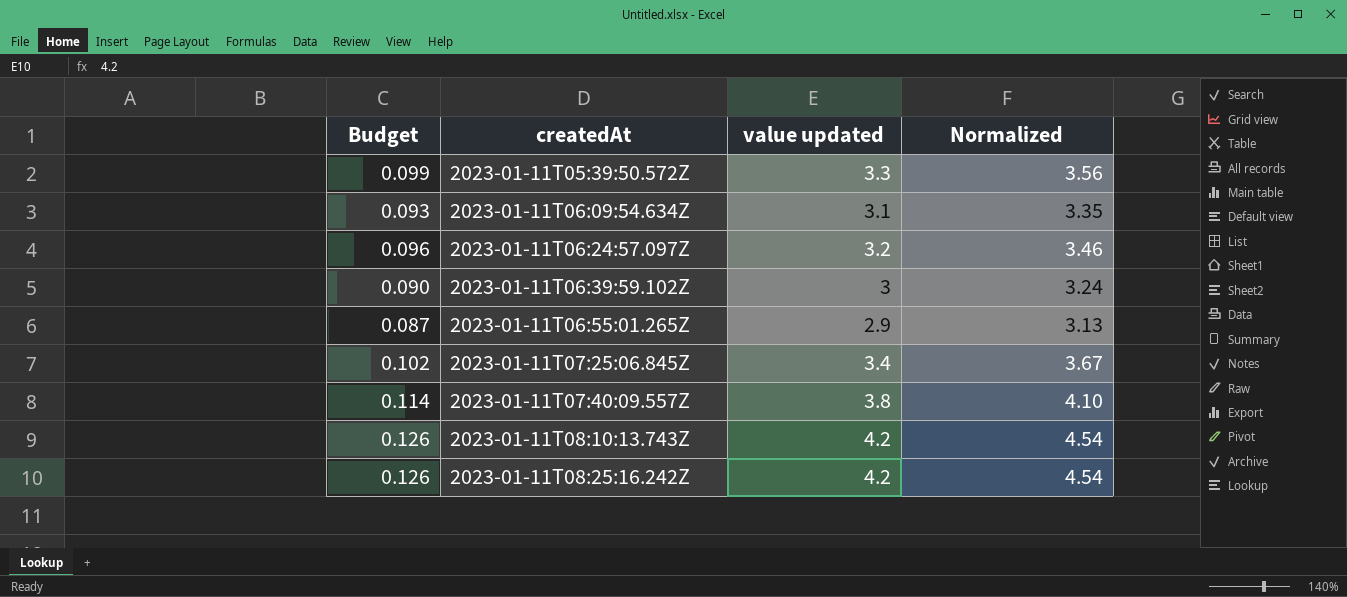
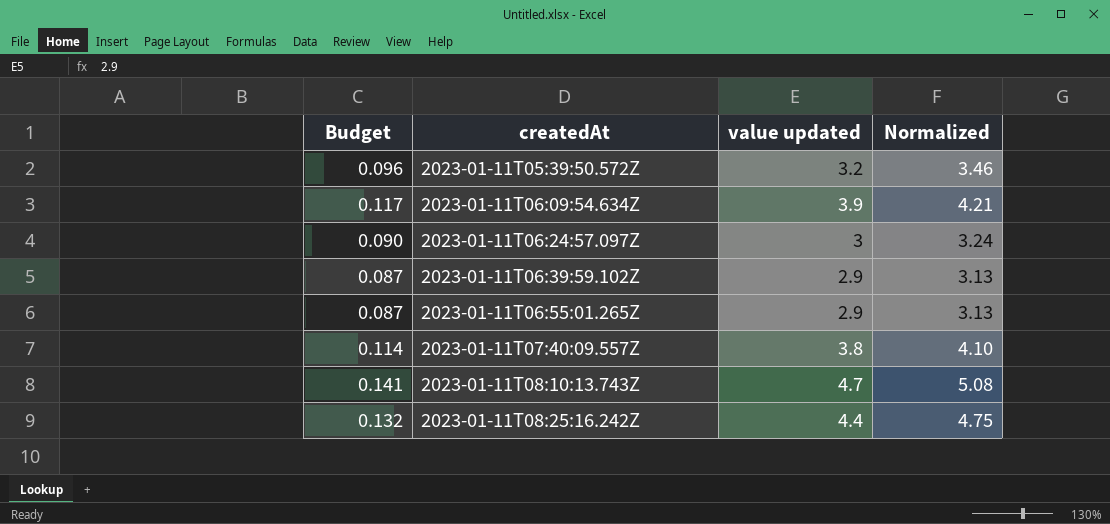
row 2023-01-11T07:25:06.845Z: 0.102 | 3.4 | 3.67 -> none
2023-01-11T05:39:50.572Z | Budget: 0.099 -> 0.096
2023-01-11T05:39:50.572Z | value updated: 3.3 -> 3.2
2023-01-11T05:39:50.572Z | Normalized: 3.56 -> 3.46
2023-01-11T06:09:54.634Z | Budget: 0.093 -> 0.117
2023-01-11T06:09:54.634Z | value updated: 3.1 -> 3.9
2023-01-11T06:09:54.634Z | Normalized: 3.35 -> 4.21
2023-01-11T06:24:57.097Z | Budget: 0.096 -> 0.090
2023-01-11T06:24:57.097Z | value updated: 3.2 -> 3
2023-01-11T06:24:57.097Z | Normalized: 3.46 -> 3.24
2023-01-11T06:39:59.102Z | Budget: 0.090 -> 0.087
2023-01-11T06:39:59.102Z | value updated: 3 -> 2.9
2023-01-11T06:39:59.102Z | Normalized: 3.24 -> 3.13
2023-01-11T08:10:13.743Z | Budget: 0.126 -> 0.141
2023-01-11T08:10:13.743Z | value updated: 4.2 -> 4.7
2023-01-11T08:10:13.743Z | Normalized: 4.54 -> 5.08
2023-01-11T08:25:16.242Z | Budget: 0.126 -> 0.132
2023-01-11T08:25:16.242Z | value updated: 4.2 -> 4.4
2023-01-11T08:25:16.242Z | Normalized: 4.54 -> 4.75

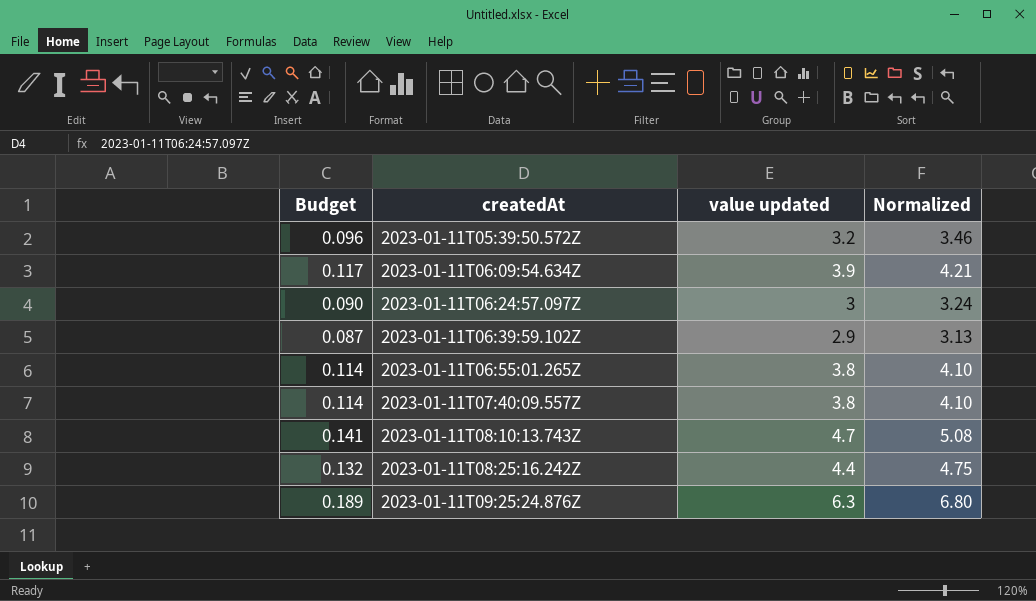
2023-01-11T06:55:01.265Z | Budget: 0.087 -> 0.114
2023-01-11T06:55:01.265Z | value updated: 2.9 -> 3.8
2023-01-11T06:55:01.265Z | Normalized: 3.13 -> 4.10
row 2023-01-11T09:25:24.876Z: none -> 0.189 | 6.3 | 6.80

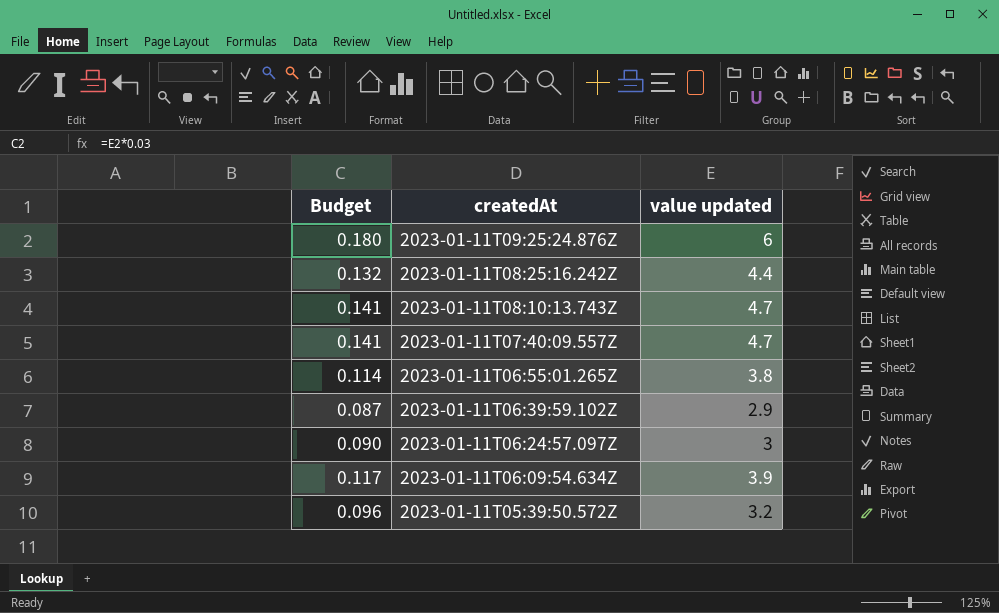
row order: createdAt ascending -> createdAt descending
column Normalized | formula: [value updated] * 1.08 -> none
2023-01-11T09:25:24.876Z | Budget: 0.189 -> 0.180
2023-01-11T09:25:24.876Z | value updated: 6.3 -> 6
2023-01-11T07:40:09.557Z | Budget: 0.114 -> 0.141
2023-01-11T07:40:09.557Z | value updated: 3.8 -> 4.7

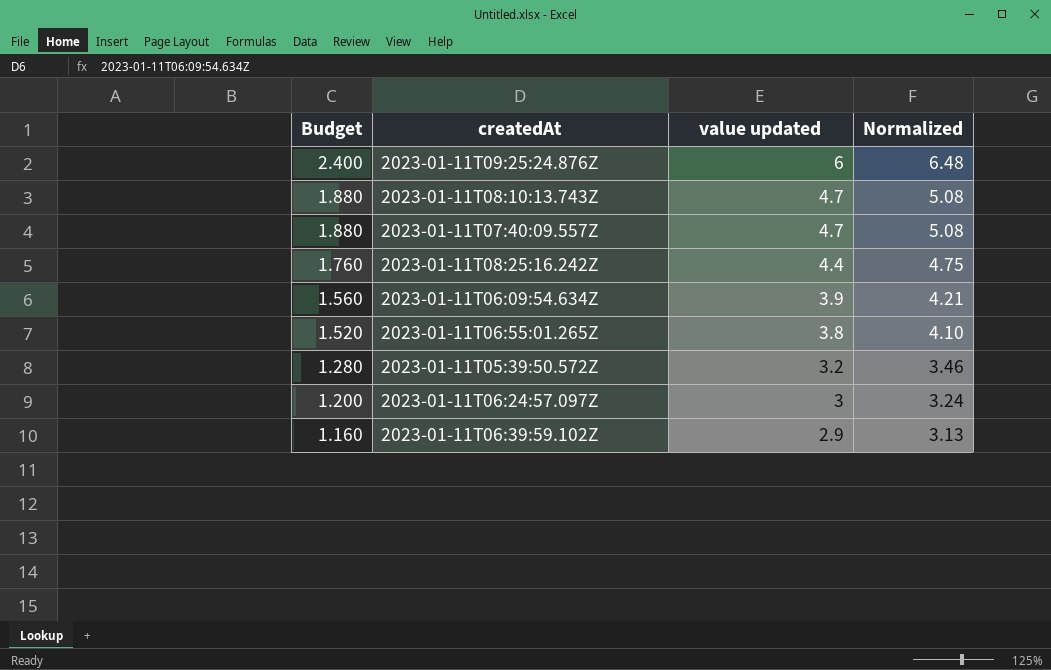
row order: createdAt descending -> Budget descending
column Budget | formula: [value updated] * 0.03 -> [value updated] * 0.4
column Normalized | formula: none -> [value updated] * 1.08

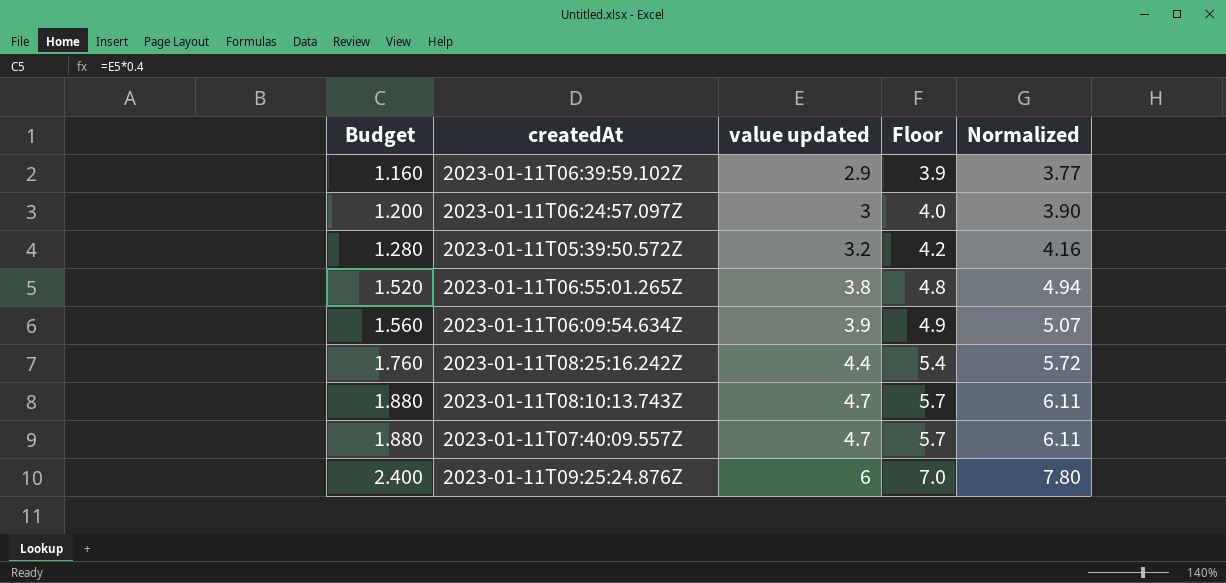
row order: Budget descending -> Budget ascending
column Floor | formula: none -> [value updated] + 1
column Normalized | formula: [value updated] * 1.08 -> [value updated] * 1.3

